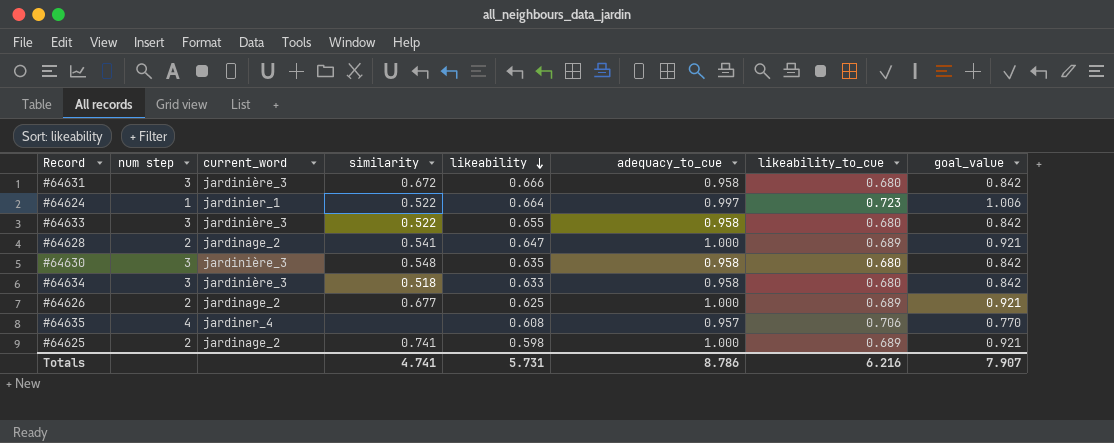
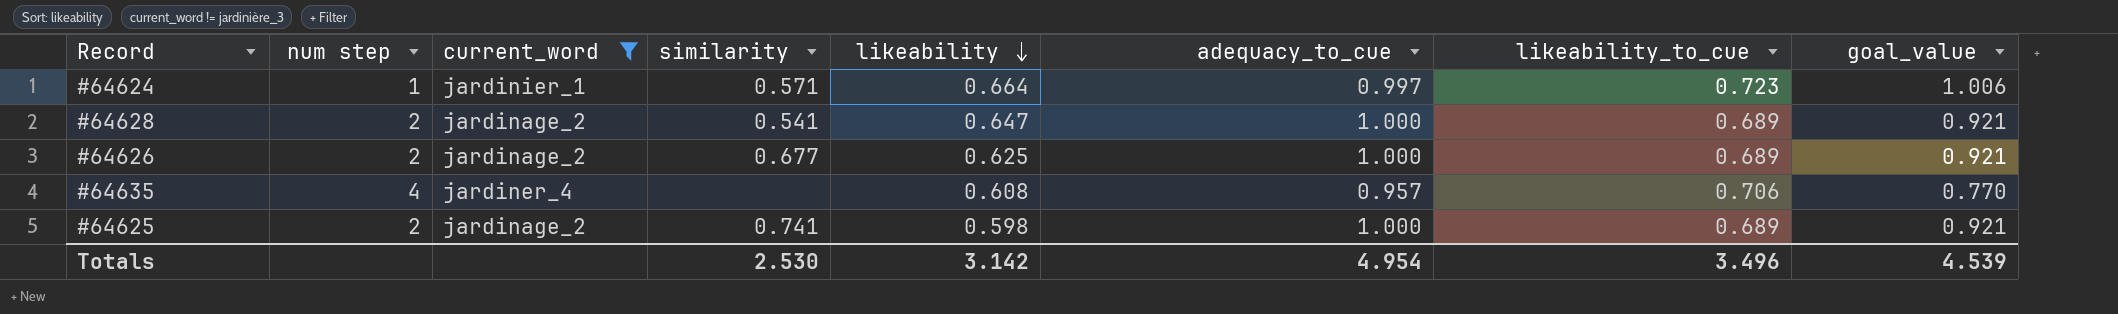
filter: none -> current_word != jardinière_3
#64624 | similarity: 0.522 -> 0.571
Totals | similarity: 4.741 -> 2.530
Totals | likeability: 5.731 -> 3.142
Totals | adequacy_to_cue: 8.786 -> 4.954
Totals | likeability_to_cue: 6.216 -> 3.496
Totals | goal_value: 7.907 -> 4.539

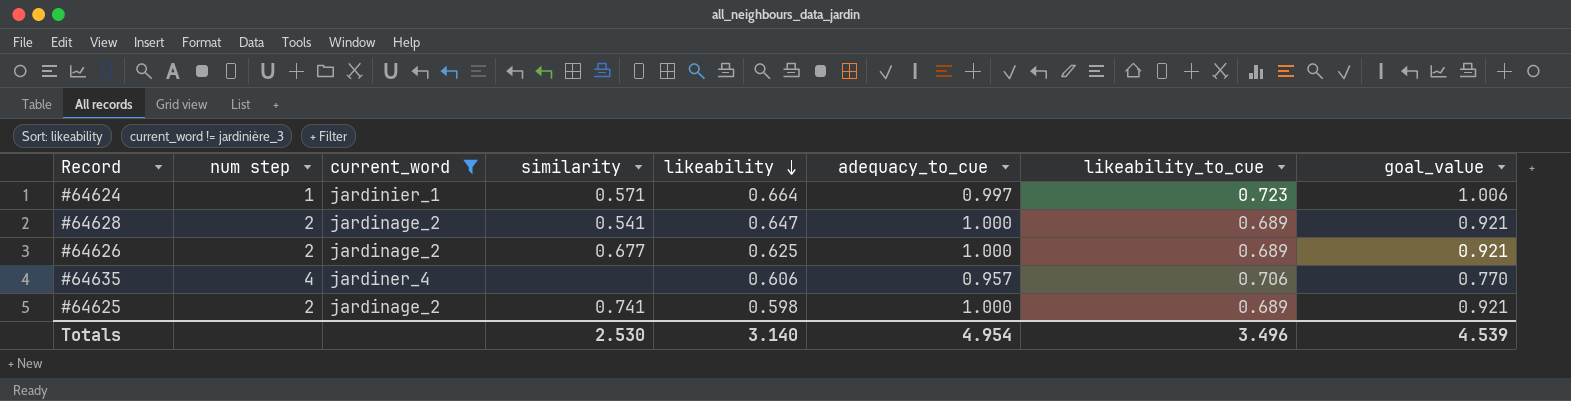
#64635 | likeability: 0.608 -> 0.606
Totals | likeability: 3.142 -> 3.140

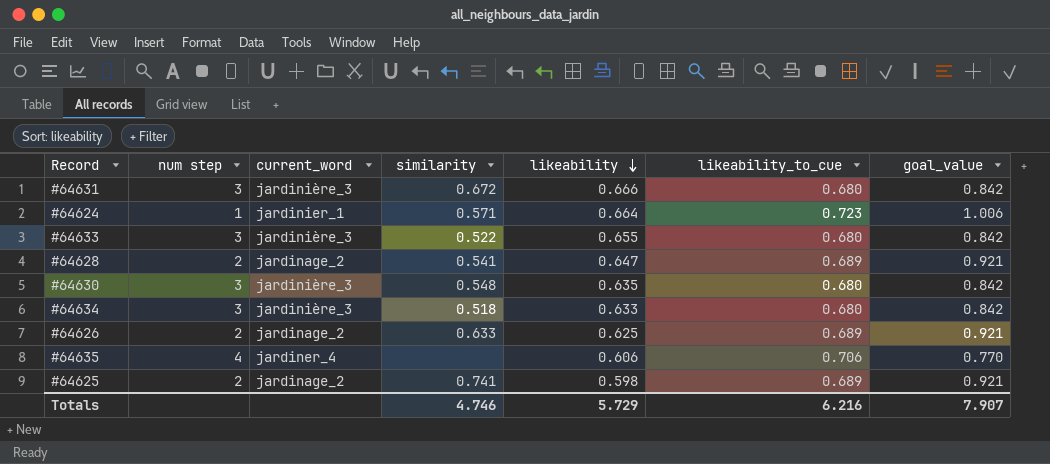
filter: current_word != jardinière_3 -> none
column adequacy_to_cue | position: 6 -> none
#64626 | similarity: 0.677 -> 0.633
Totals | similarity: 2.530 -> 4.746
Totals | likeability: 3.140 -> 5.729
Totals | likeability_to_cue: 3.496 -> 6.216
Totals | goal_value: 4.539 -> 7.907

